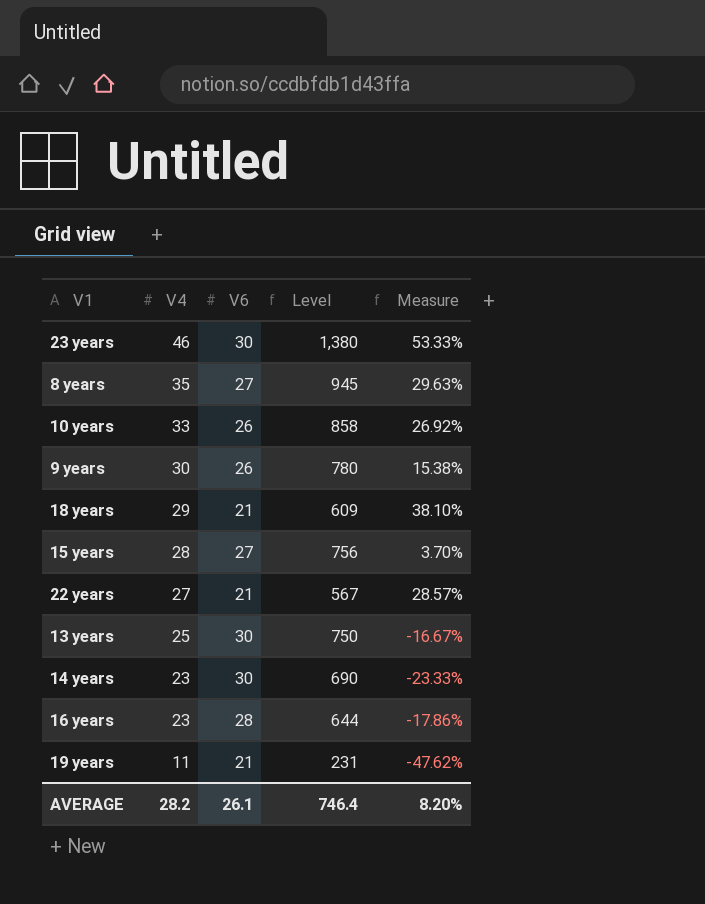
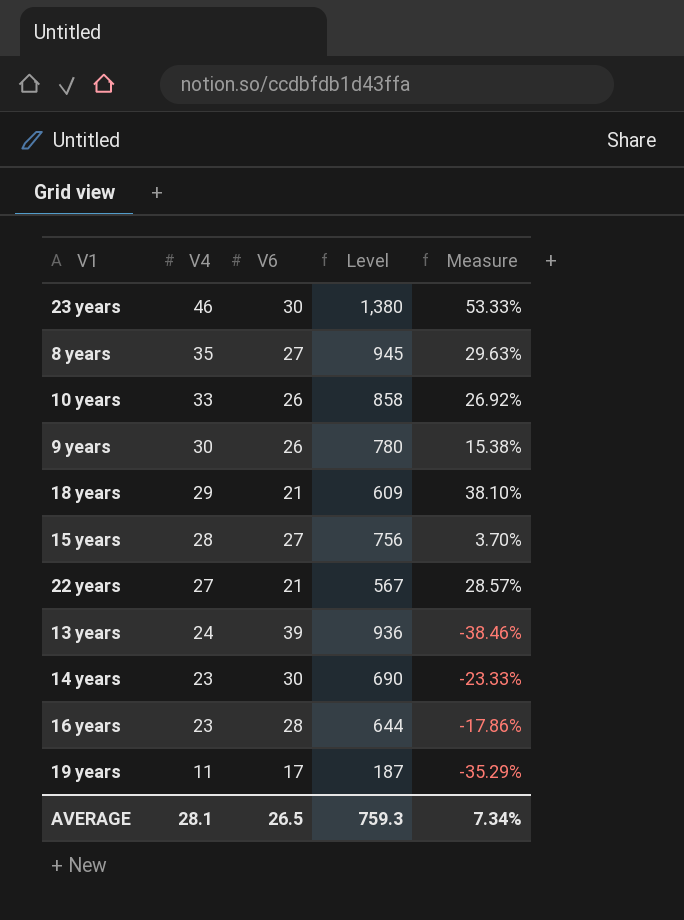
13 years | V4: 25 -> 24
13 years | V6: 30 -> 39
13 years | Level: 750 -> 936
13 years | Measure: -16.67% -> -38.46%
19 years | V6: 21 -> 17
19 years | Level: 231 -> 187
19 years | Measure: -47.62% -> -35.29%
AVERAGE | V4: 28.2 -> 28.1
AVERAGE | V6: 26.1 -> 26.5
AVERAGE | Level: 746.4 -> 759.3
AVERAGE | Measure: 8.20% -> 7.34%

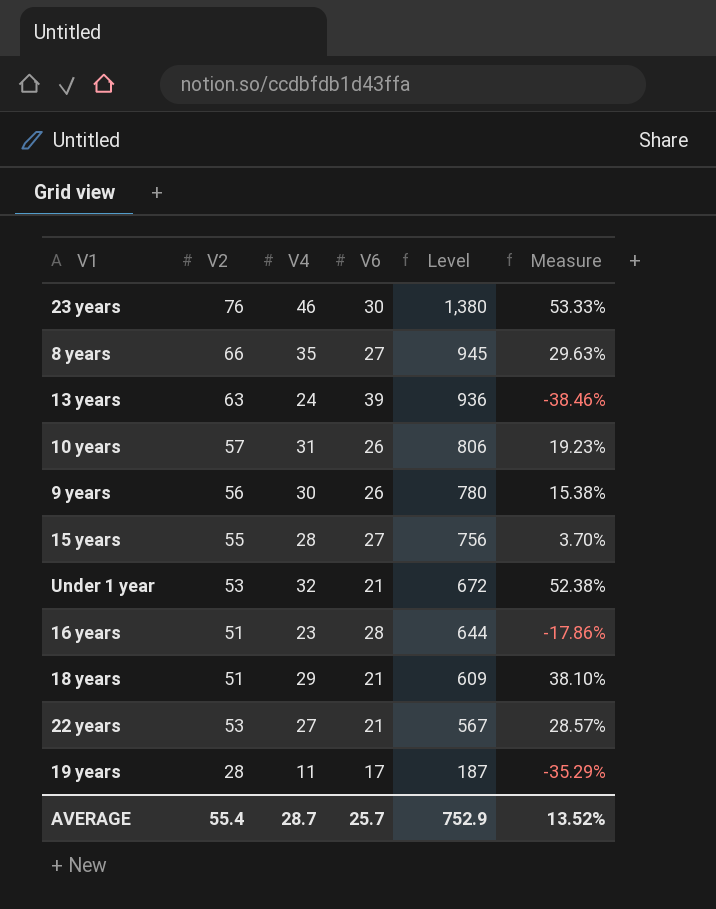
row order: V4 descending -> Level descending
column V2 | position: none -> 2
row 14 years: 23 | 30 | 690 | -23.33% -> none
10 years | V4: 33 -> 31
10 years | Level: 858 -> 806
10 years | Measure: 26.92% -> 19.23%
row Under 1 year: none -> 53 | 32 | 21 | 672 | 52.38%
AVERAGE | V4: 28.1 -> 28.7
AVERAGE | V6: 26.5 -> 25.7
AVERAGE | Level: 759.3 -> 752.9
AVERAGE | Measure: 7.34% -> 13.52%

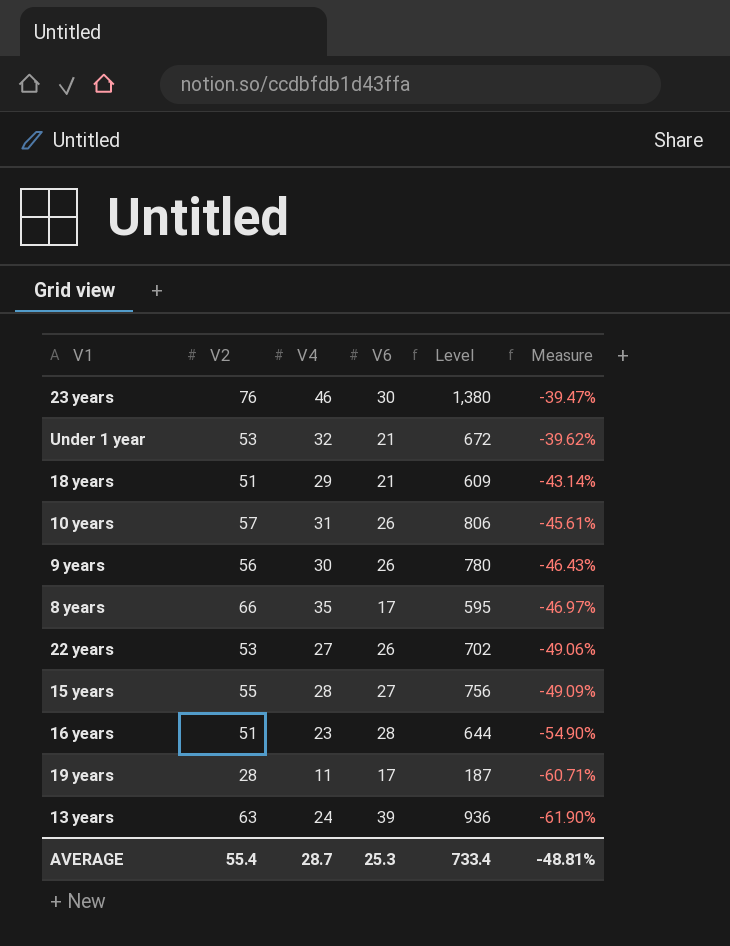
row order: Level descending -> Measure descending
column Measure | formula: ([V4] - [V6]) / [V6] -> ([V4] - [V2]) / [V2]
8 years | V6: 27 -> 17
8 years | Level: 945 -> 595
22 years | V6: 21 -> 26
22 years | Level: 567 -> 702
AVERAGE | V6: 25.7 -> 25.3
AVERAGE | Level: 752.9 -> 733.4
AVERAGE | Measure: 13.52% -> -48.81%

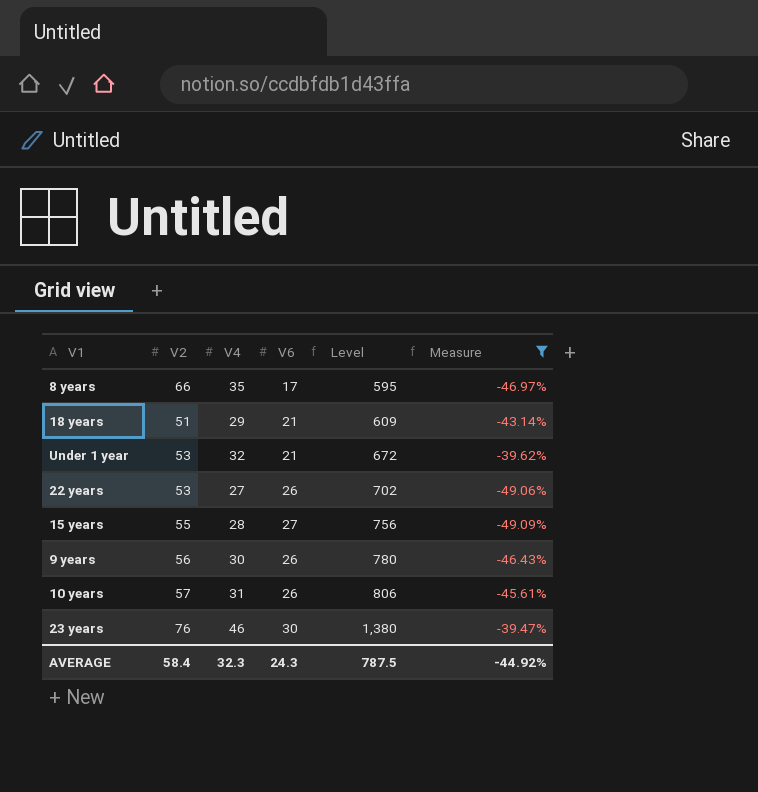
filter: none -> Measure >= -49.09%
row order: Measure descending -> Level ascending
AVERAGE | V2: 55.4 -> 58.4
AVERAGE | V4: 28.7 -> 32.3
AVERAGE | V6: 25.3 -> 24.3
AVERAGE | Level: 733.4 -> 787.5
AVERAGE | Measure: -48.81% -> -44.92%

